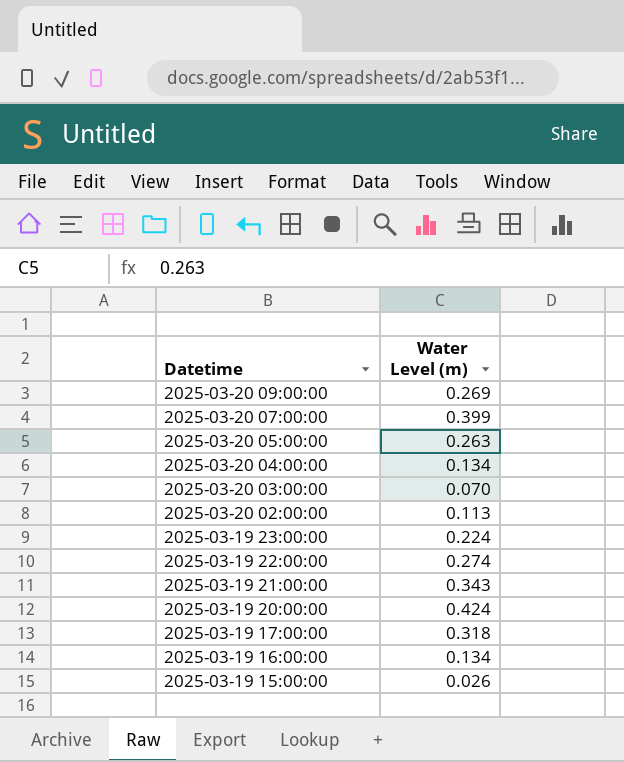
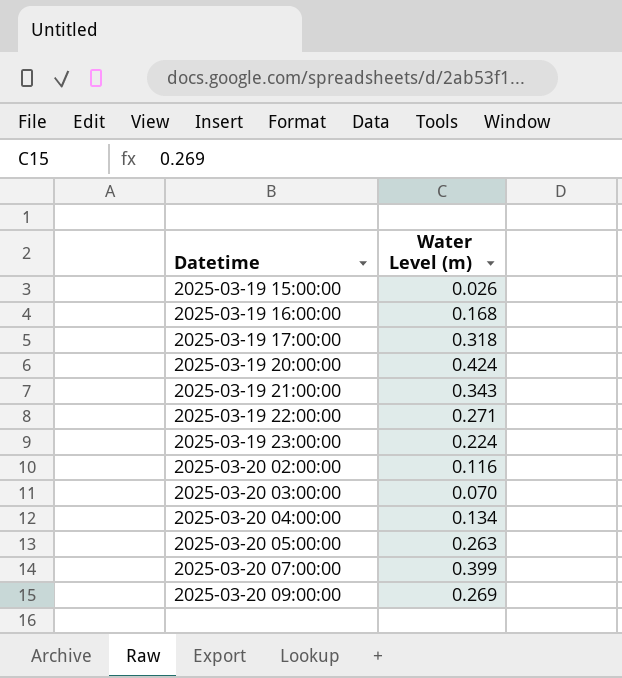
row order: Datetime descending -> Datetime ascending
2025-03-19 16:00:00 | Water Level (m): 0.134 -> 0.168
2025-03-19 22:00:00 | Water Level (m): 0.274 -> 0.271
2025-03-20 02:00:00 | Water Level (m): 0.113 -> 0.116

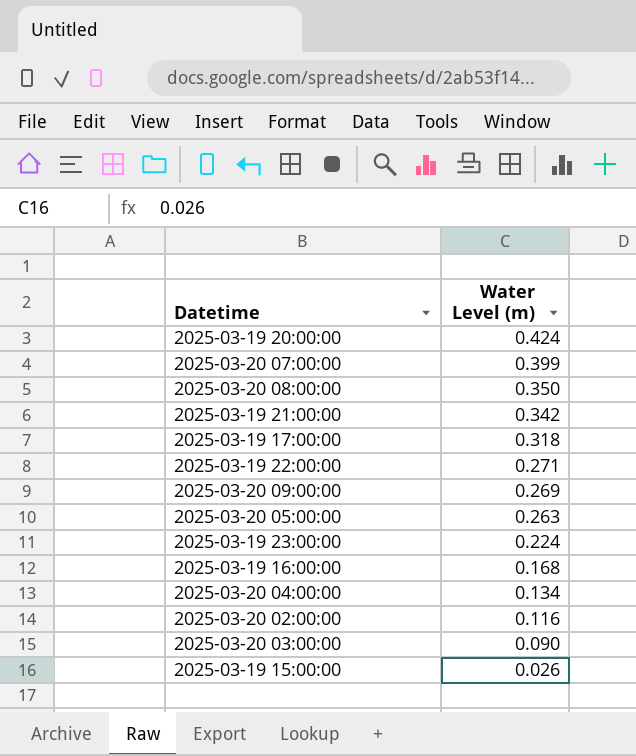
row order: Datetime ascending -> Water Level (m) descending
row 2025-03-20 08:00:00: none -> 0.350
2025-03-19 21:00:00 | Water Level (m): 0.343 -> 0.342
2025-03-20 03:00:00 | Water Level (m): 0.070 -> 0.090

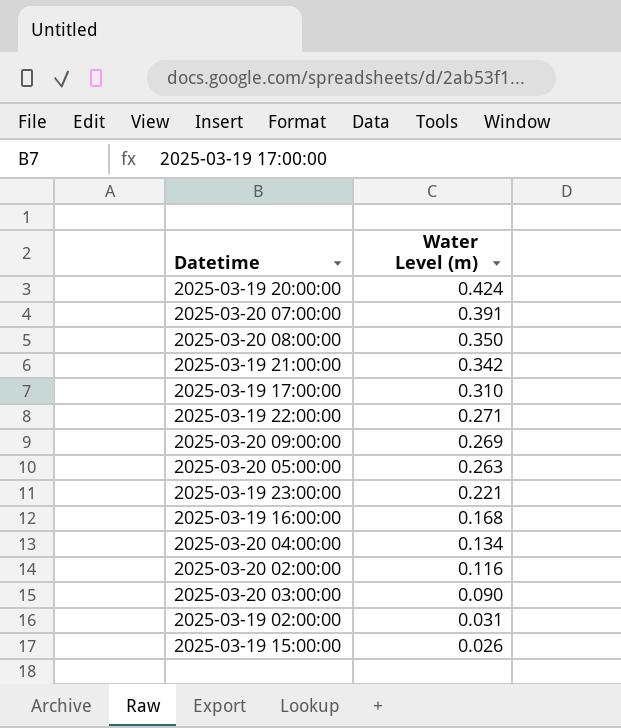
2025-03-20 07:00:00 | Water Level (m): 0.399 -> 0.391
2025-03-19 17:00:00 | Water Level (m): 0.318 -> 0.310
2025-03-19 23:00:00 | Water Level (m): 0.224 -> 0.221
row 2025-03-19 02:00:00: none -> 0.031

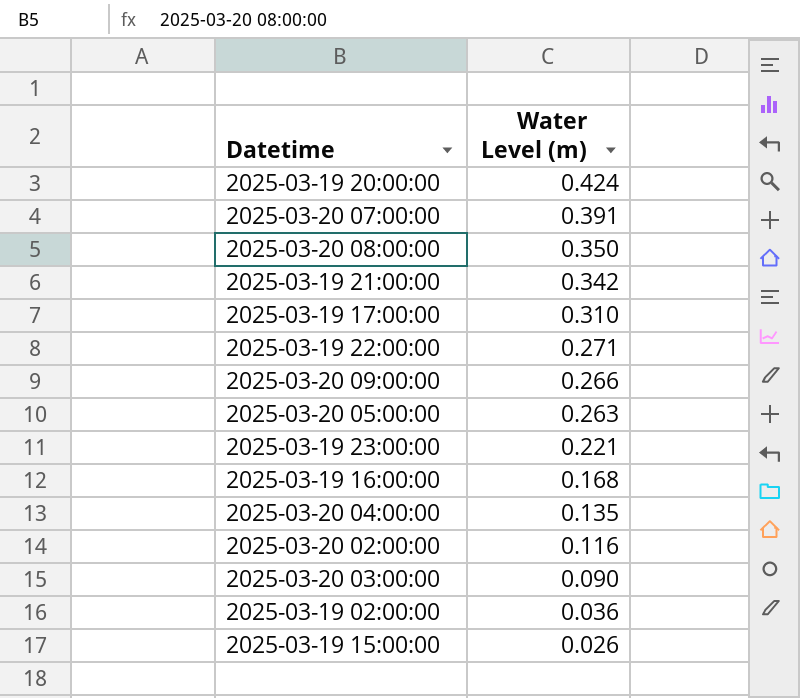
2025-03-20 09:00:00 | Water Level (m): 0.269 -> 0.266
2025-03-20 04:00:00 | Water Level (m): 0.134 -> 0.135
2025-03-19 02:00:00 | Water Level (m): 0.031 -> 0.036

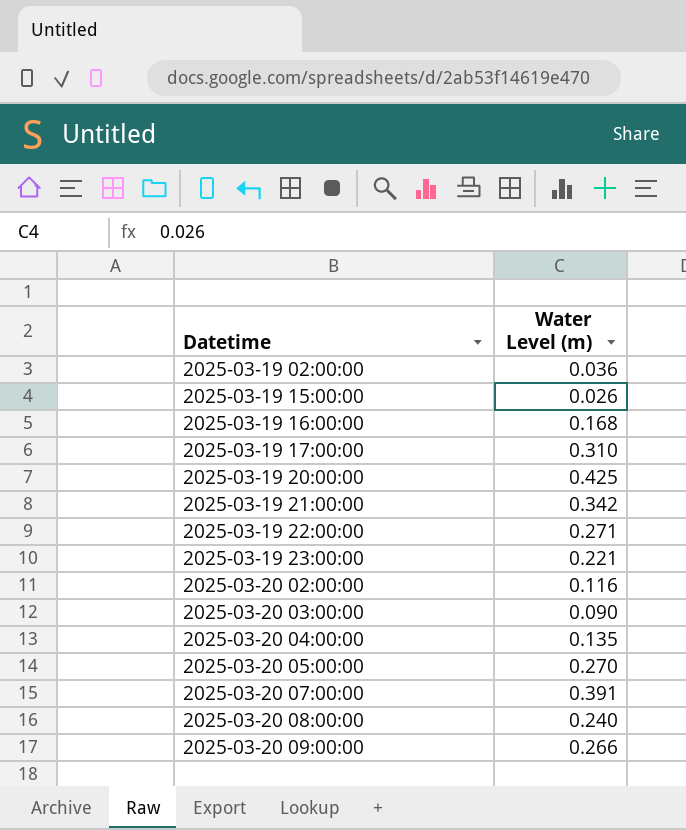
row order: Water Level (m) descending -> Datetime ascending
2025-03-19 20:00:00 | Water Level (m): 0.424 -> 0.425
2025-03-20 05:00:00 | Water Level (m): 0.263 -> 0.270
2025-03-20 08:00:00 | Water Level (m): 0.350 -> 0.240

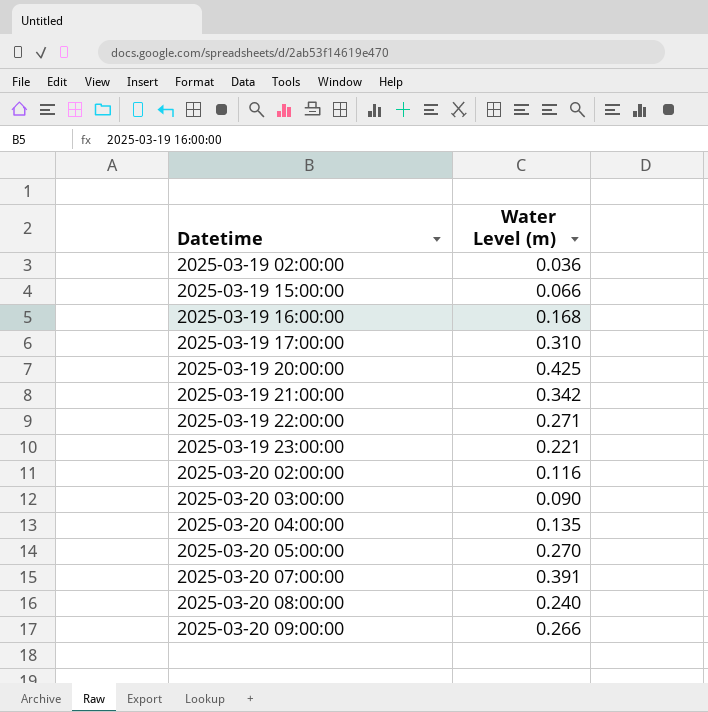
2025-03-19 15:00:00 | Water Level (m): 0.026 -> 0.066

